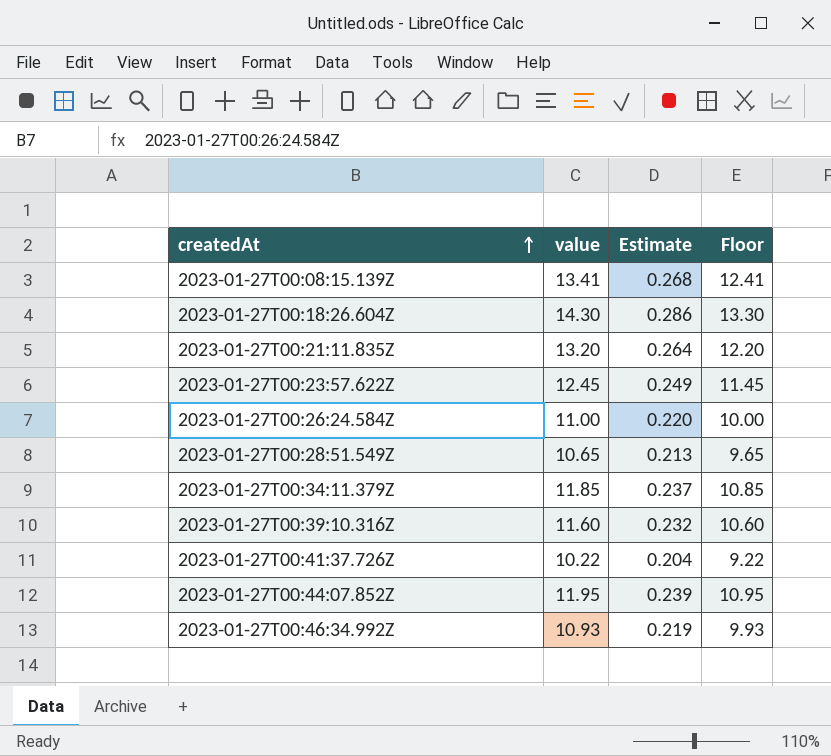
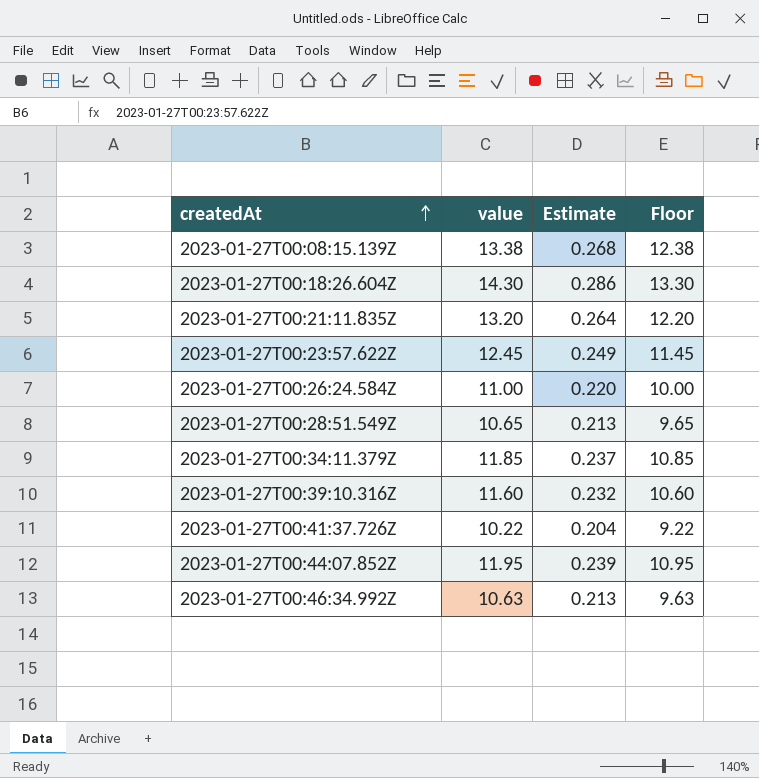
2023-01-27T00:08:15.139Z | value: 13.41 -> 13.38
2023-01-27T00:08:15.139Z | Floor: 12.41 -> 12.38
2023-01-27T00:46:34.992Z | value: 10.93 -> 10.63
2023-01-27T00:46:34.992Z | Estimate: 0.219 -> 0.213
2023-01-27T00:46:34.992Z | Floor: 9.93 -> 9.63

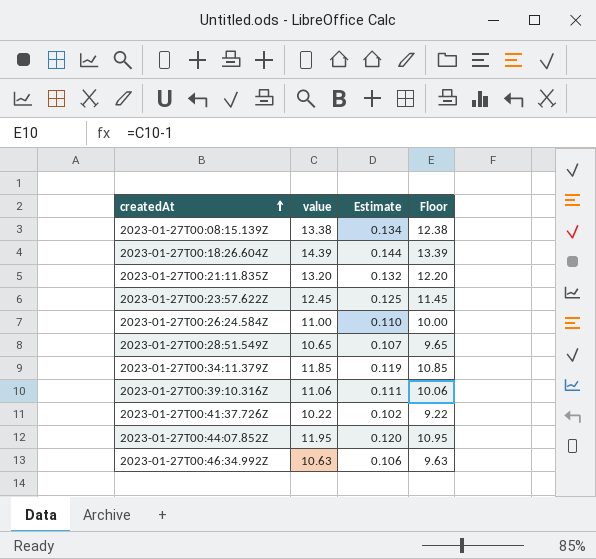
column Estimate | formula: [value] * 0.02 -> [value] * 0.01
2023-01-27T00:18:26.604Z | value: 14.30 -> 14.39
2023-01-27T00:18:26.604Z | Floor: 13.30 -> 13.39
2023-01-27T00:39:10.316Z | value: 11.60 -> 11.06
2023-01-27T00:39:10.316Z | Floor: 10.60 -> 10.06

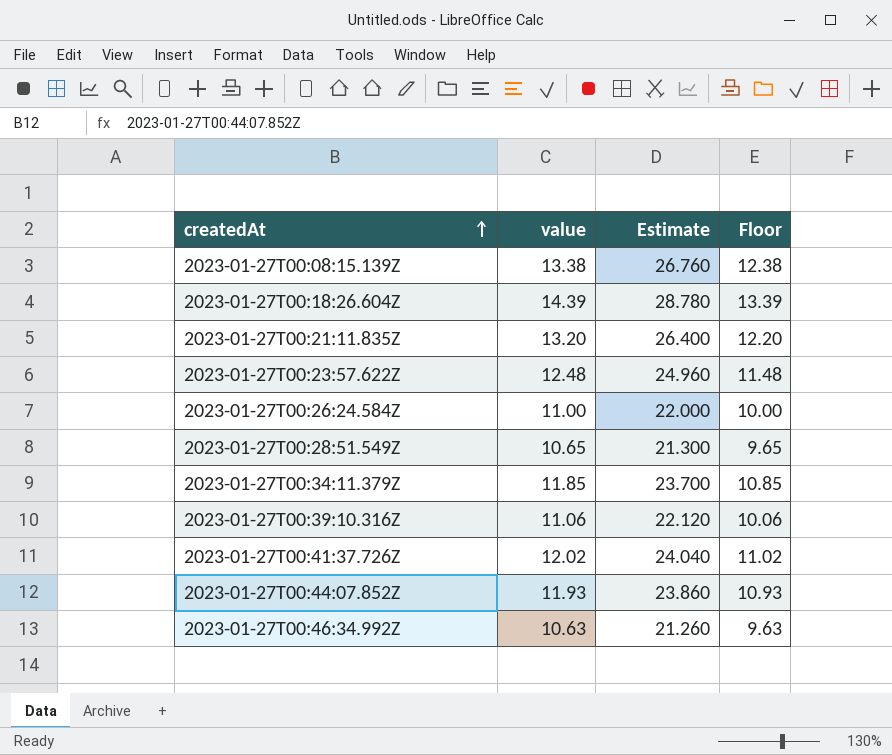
column Estimate | formula: [value] * 0.01 -> [value] * 2
2023-01-27T00:23:57.622Z | value: 12.45 -> 12.48
2023-01-27T00:23:57.622Z | Floor: 11.45 -> 11.48
2023-01-27T00:41:37.726Z | value: 10.22 -> 12.02
2023-01-27T00:41:37.726Z | Floor: 9.22 -> 11.02
2023-01-27T00:44:07.852Z | value: 11.95 -> 11.93
2023-01-27T00:44:07.852Z | Floor: 10.95 -> 10.93

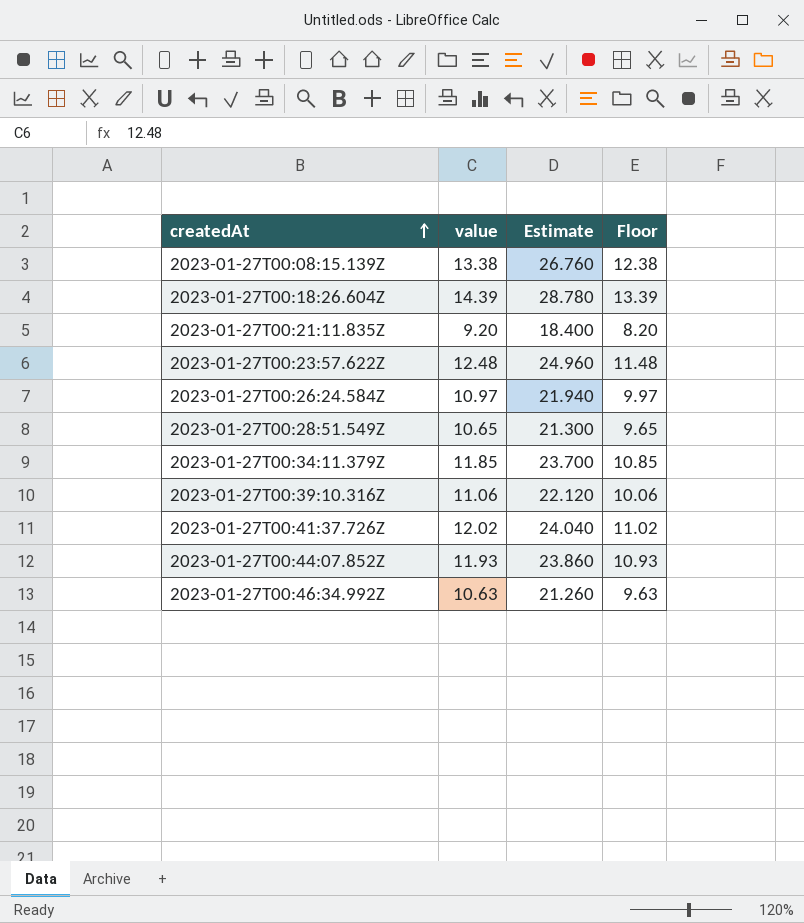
2023-01-27T00:21:11.835Z | value: 13.20 -> 9.20
2023-01-27T00:21:11.835Z | Estimate: 26.400 -> 18.400
2023-01-27T00:21:11.835Z | Floor: 12.20 -> 8.20
2023-01-27T00:26:24.584Z | value: 11.00 -> 10.97
2023-01-27T00:26:24.584Z | Estimate: 22.000 -> 21.940
2023-01-27T00:26:24.584Z | Floor: 10.00 -> 9.97

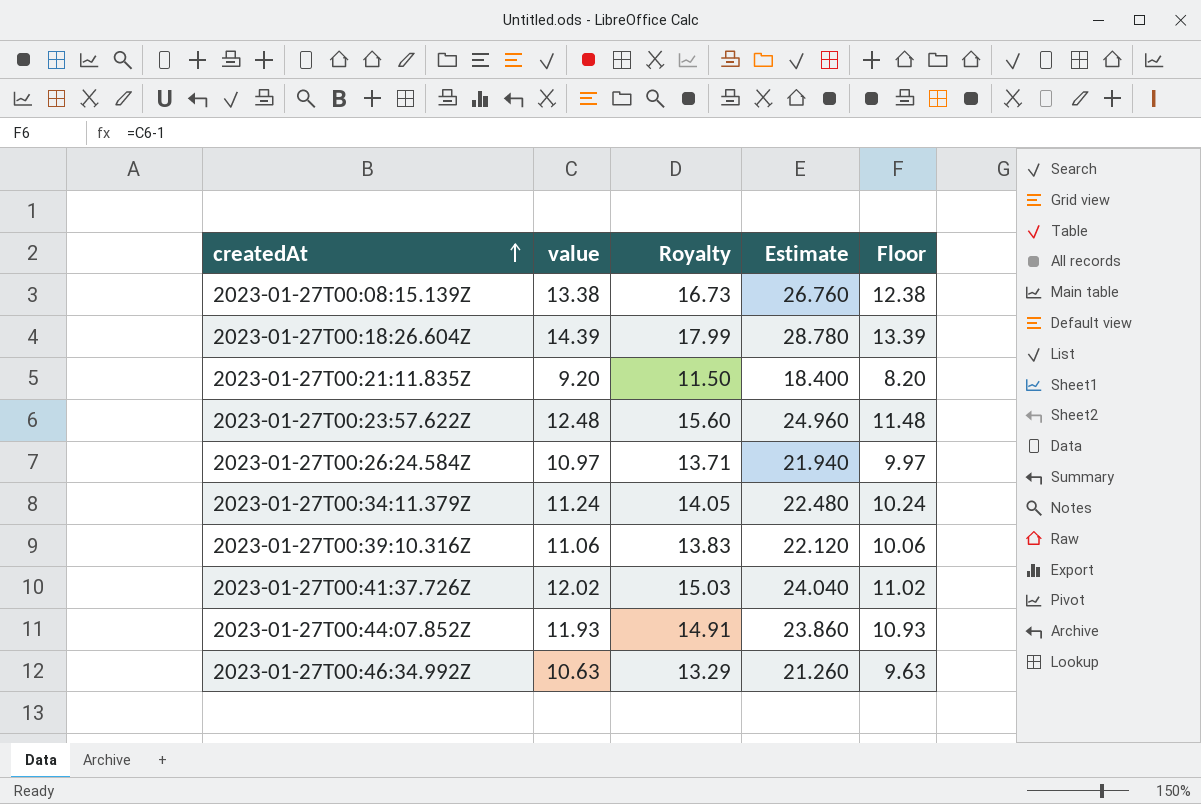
column Royalty | formula: none -> [value] * 1.25
row 2023-01-27T00:28:51.549Z: 10.65 | 21.300 | 9.65 -> none
2023-01-27T00:34:11.379Z | value: 11.85 -> 11.24
2023-01-27T00:34:11.379Z | Estimate: 23.700 -> 22.480
2023-01-27T00:34:11.379Z | Floor: 10.85 -> 10.24

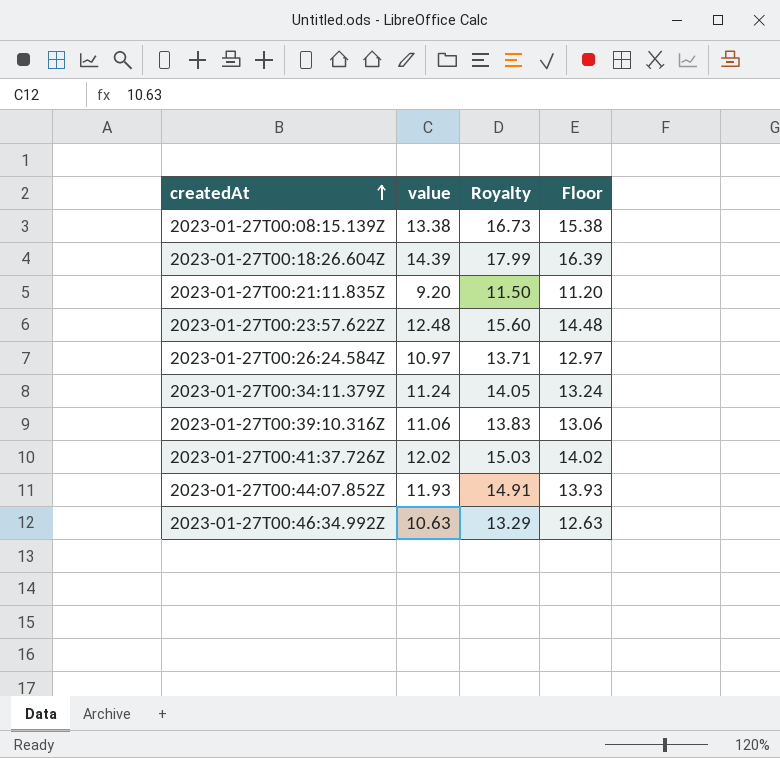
column Estimate | formula: [value] * 2 -> none
column Floor | formula: [value] - 1 -> [value] + 2

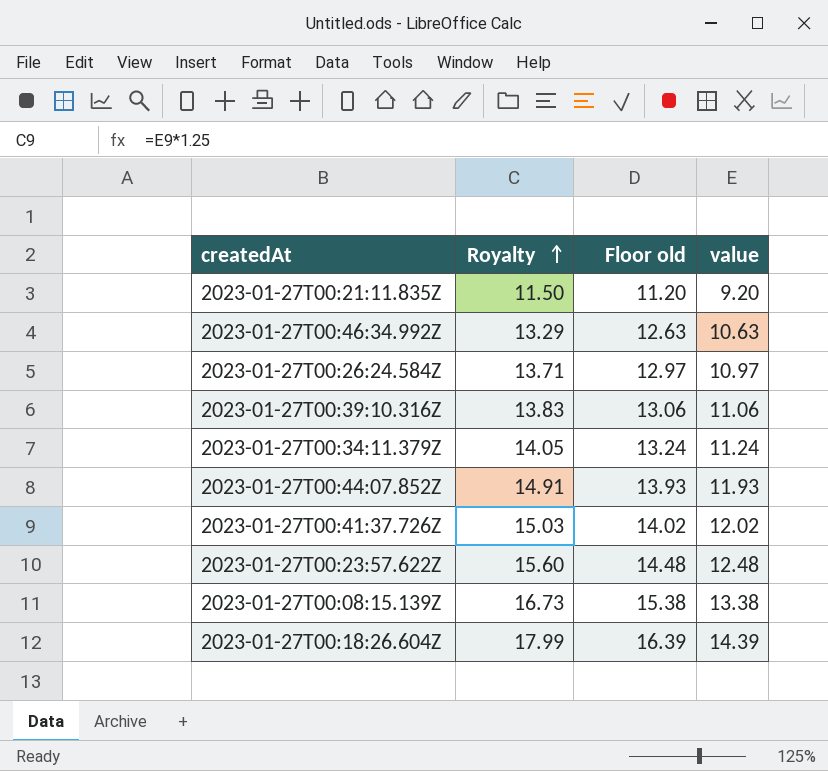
row order: createdAt ascending -> Royalty ascending
column name: Floor -> Floor old
column value | position: 2 -> 4

